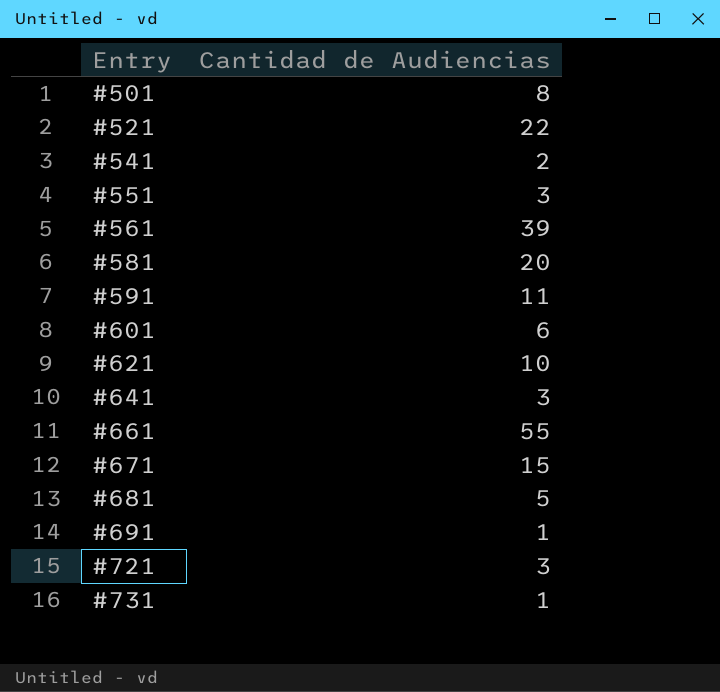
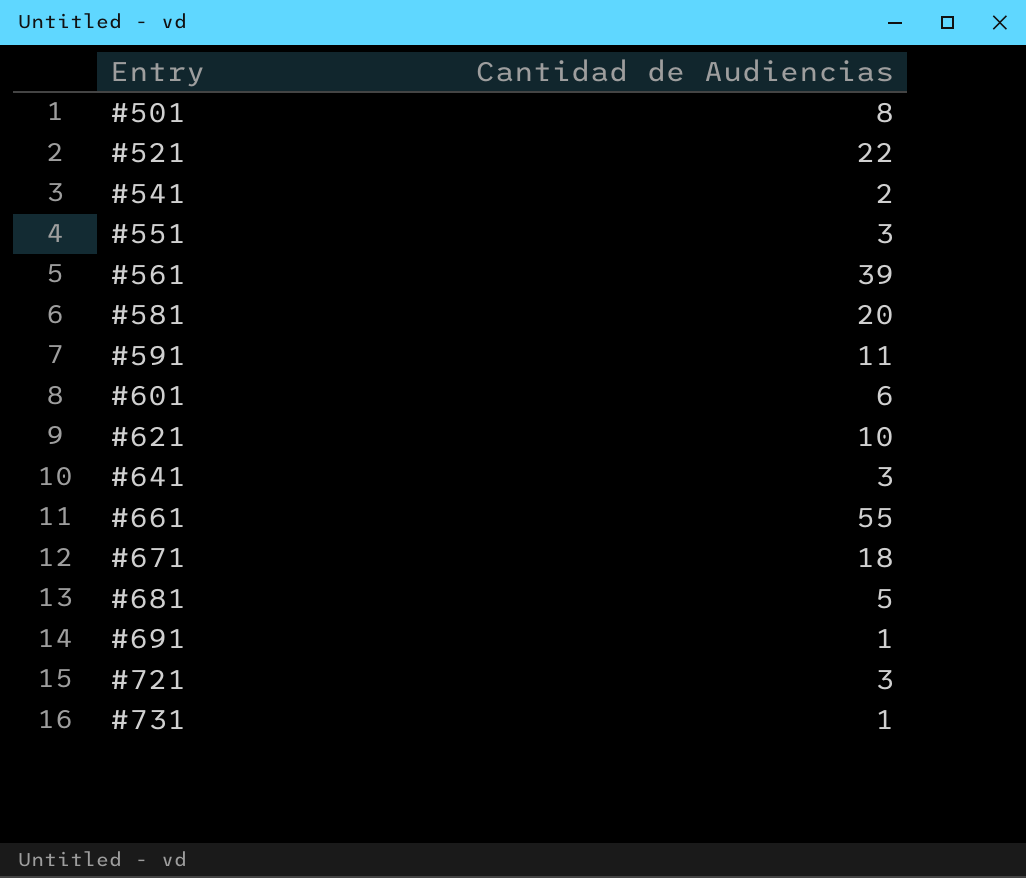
#671 | Cantidad de Audiencias: 15 -> 18

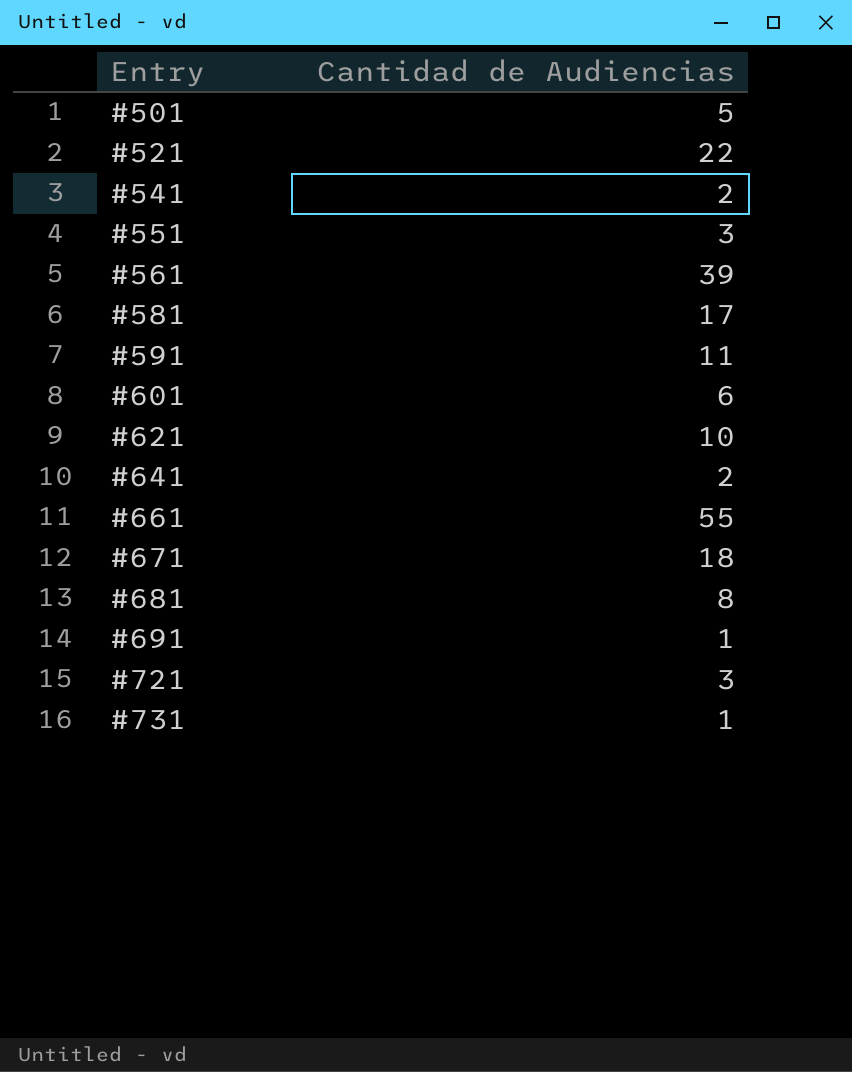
#501 | Cantidad de Audiencias: 8 -> 5
#581 | Cantidad de Audiencias: 20 -> 17
#641 | Cantidad de Audiencias: 3 -> 2
#681 | Cantidad de Audiencias: 5 -> 8

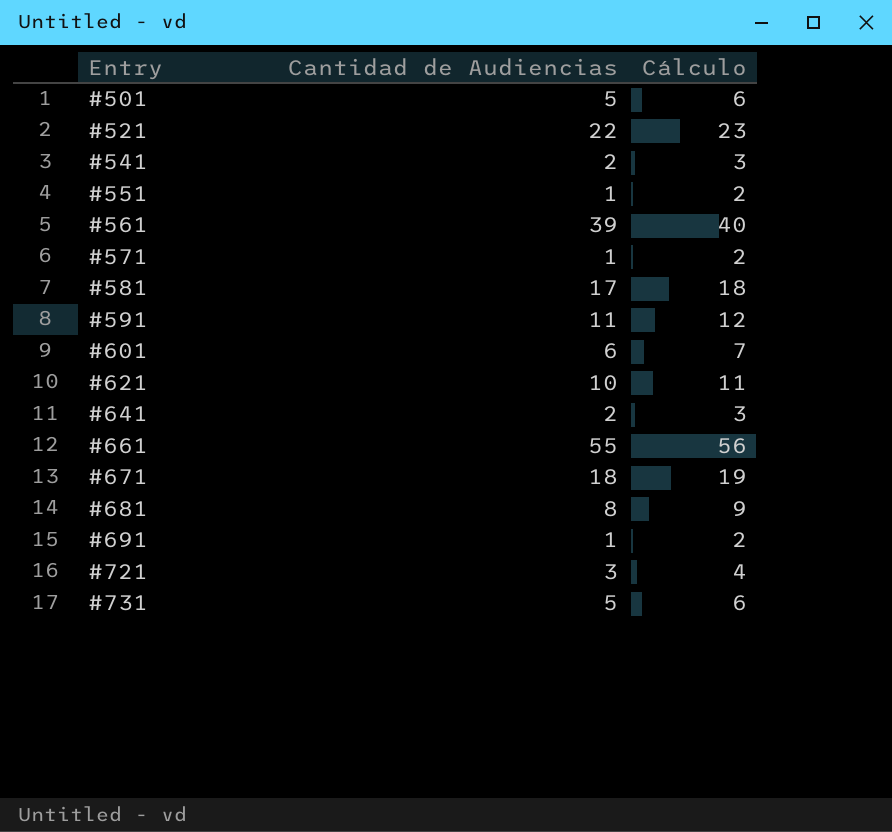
column Cálculo | formula: none -> [Cantidad de Audiencias] + 1
#551 | Cantidad de Audiencias: 3 -> 1
row #571: none -> 1 | 2
#731 | Cantidad de Audiencias: 1 -> 5

